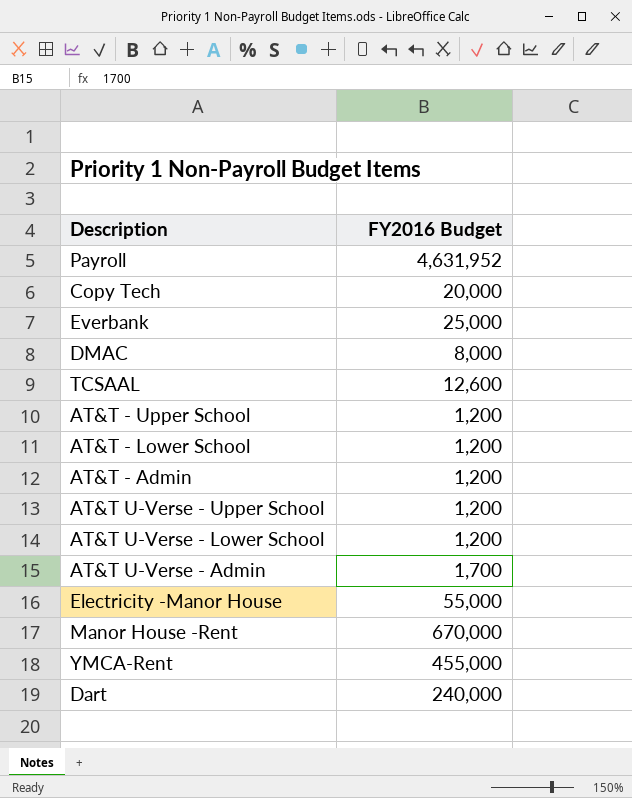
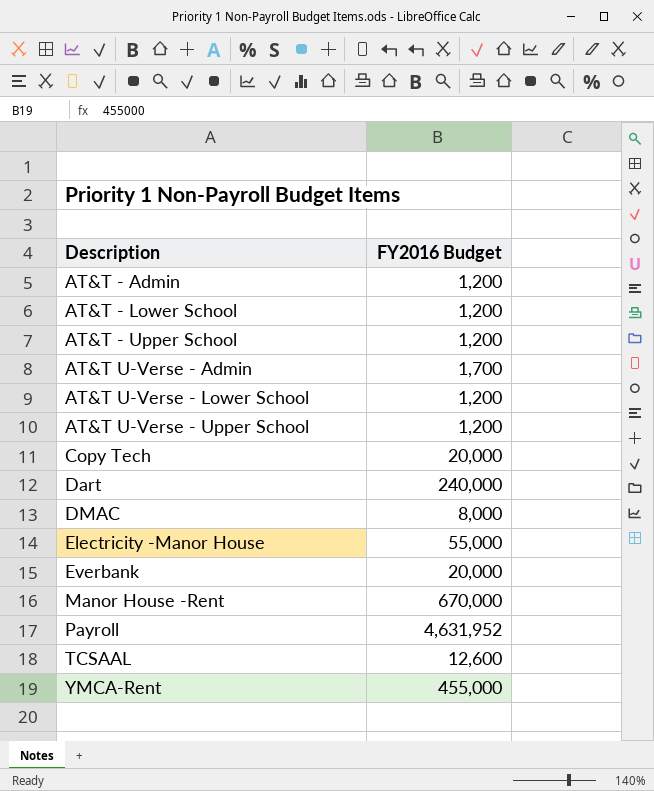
row order: none -> Description ascending
Everbank | FY2016 Budget: 25,000 -> 20,000

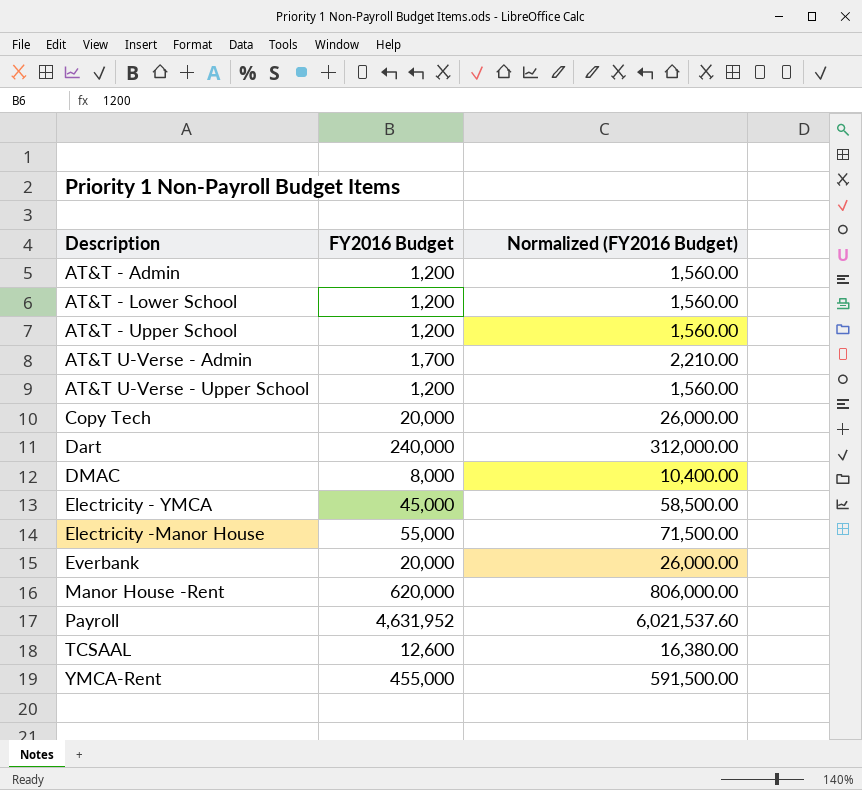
column Normalized (FY2016 Budget) | formula: none -> [FY2016 Budget] * 1.3
row AT&T U-Verse - Lower School: 1,200 -> none
row Electricity - YMCA: none -> 45,000 | 58,500.00
Manor House -Rent | FY2016 Budget: 670,000 -> 620,000

